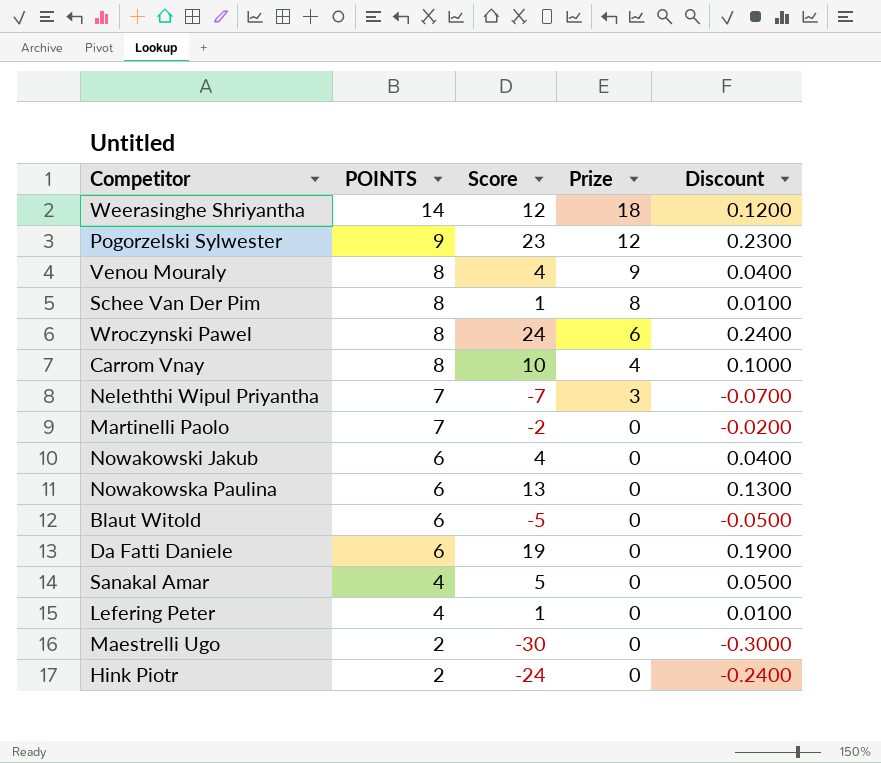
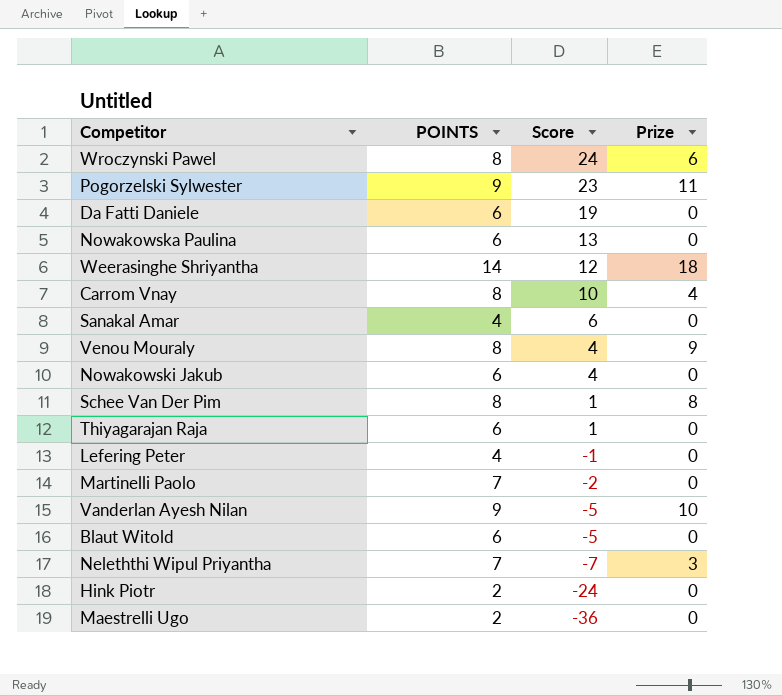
row order: POINTS descending -> Score descending
column Discount | formula: [Score] * 0.01 -> none
Pogorzelski Sylwester | Prize: 12 -> 11
Sanakal Amar | Score: 5 -> 6
row Thiyagarajan Raja: none -> 6 | 1 | 0
Lefering Peter | Score: 1 -> -1
row Vanderlan Ayesh Nilan: none -> 9 | -5 | 10
Maestrelli Ugo | Score: -30 -> -36

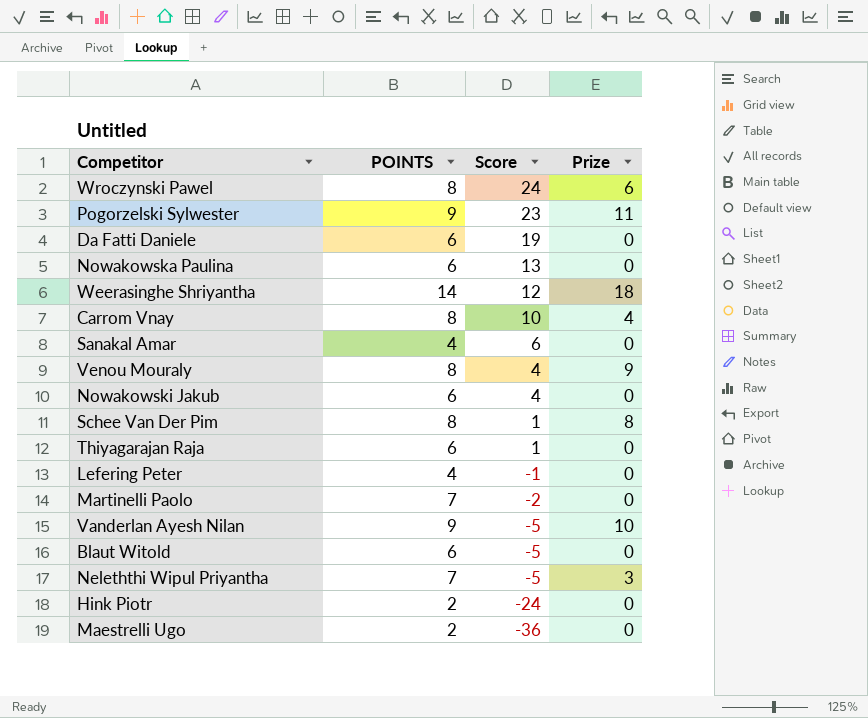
Neleththi Wipul Priyantha | Score: -7 -> -5

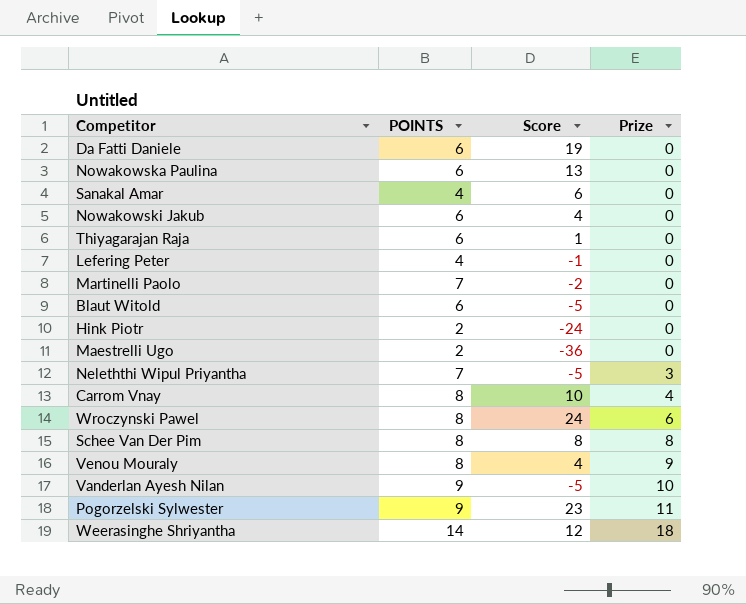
row order: Score descending -> Prize ascending
Schee Van Der Pim | Score: 1 -> 8

